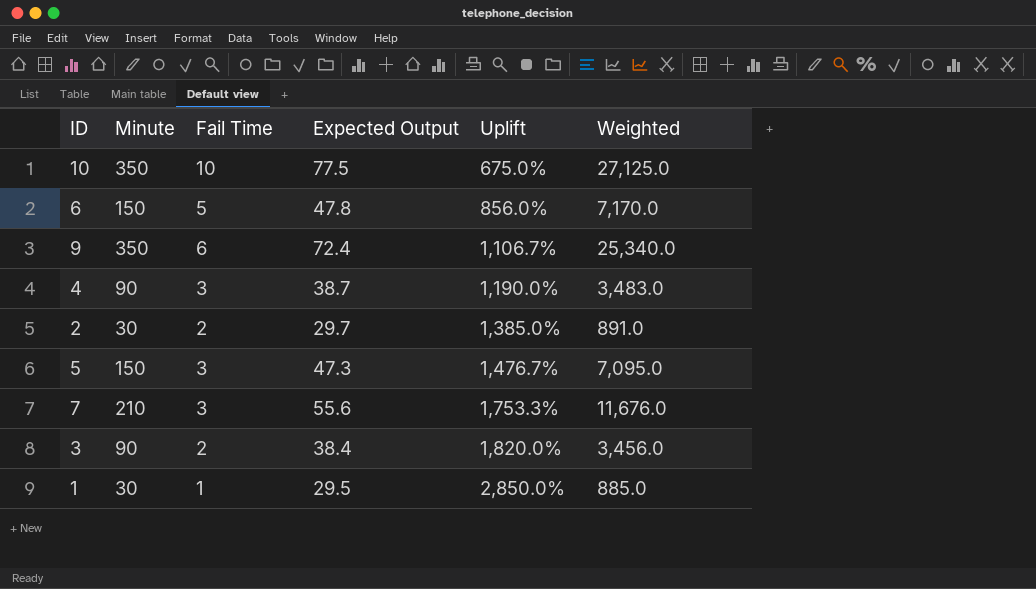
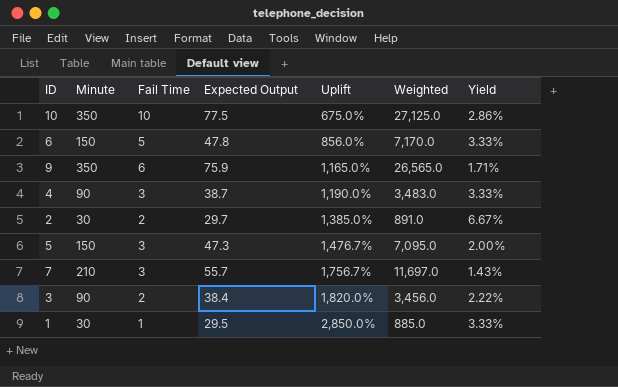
column Yield | formula: none -> [Fail Time] / [Minute]
9 | Expected Output: 72.4 -> 75.9
9 | Uplift: 1,106.7% -> 1,165.0%
9 | Weighted: 25,340.0 -> 26,565.0
7 | Expected Output: 55.6 -> 55.7
7 | Uplift: 1,753.3% -> 1,756.7%
7 | Weighted: 11,676.0 -> 11,697.0

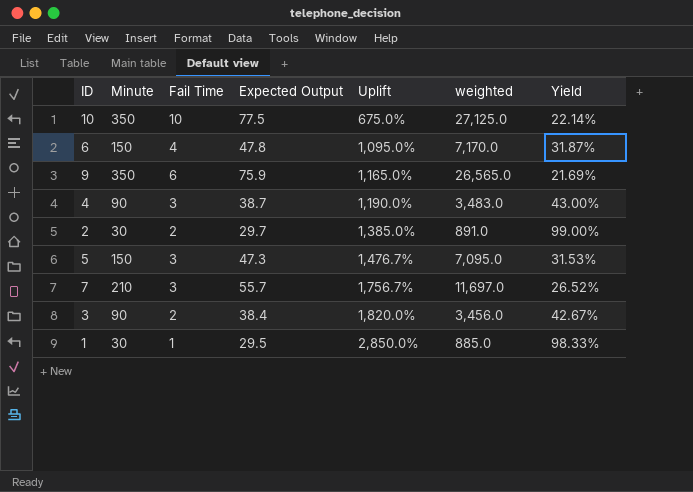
column name: Weighted -> weighted
column Yield | formula: [Fail Time] / [Minute] -> [Expected Output] / [Minute]
6 | Fail Time: 5 -> 4
6 | Uplift: 856.0% -> 1,095.0%

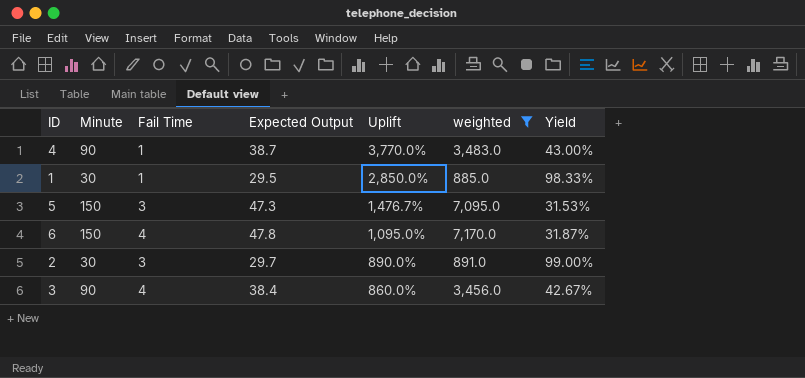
filter: none -> weighted <= 7,170.0
row order: Uplift ascending -> Uplift descending
4 | Fail Time: 3 -> 1
4 | Uplift: 1,190.0% -> 3,770.0%
2 | Fail Time: 2 -> 3
2 | Uplift: 1,385.0% -> 890.0%
3 | Fail Time: 2 -> 4
3 | Uplift: 1,820.0% -> 860.0%

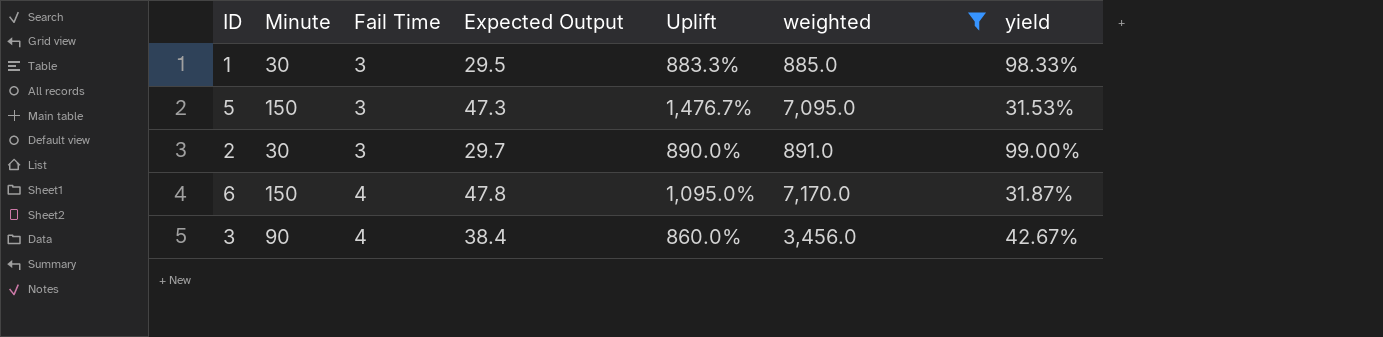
row order: Uplift descending -> Fail Time ascending
column name: Yield -> yield
row 4: 90 | 1 | 38.7 | 3,770.0% | 3,483.0 | 43.00% -> none
1 | Fail Time: 1 -> 3
1 | Uplift: 2,850.0% -> 883.3%

